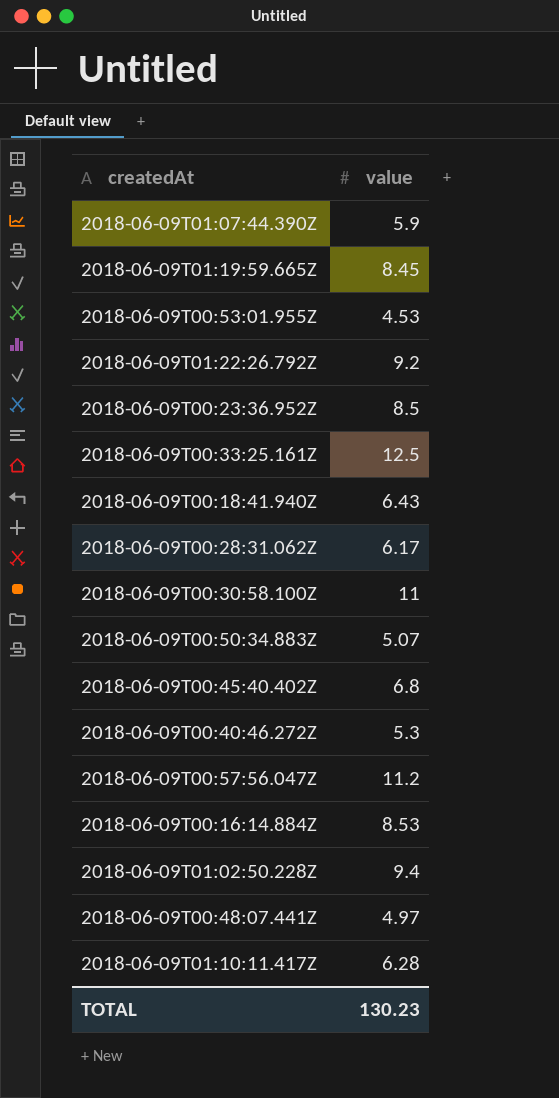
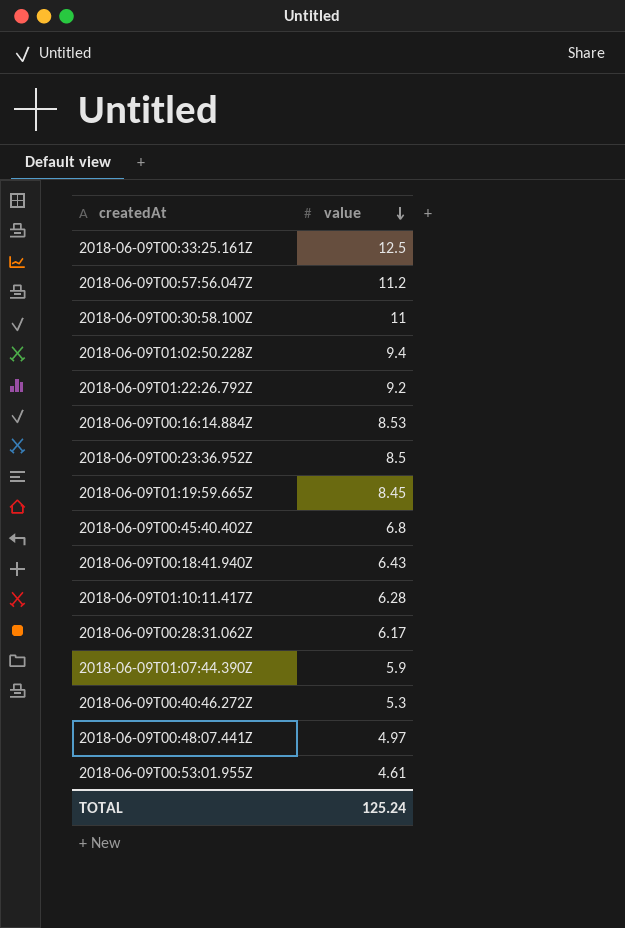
row order: none -> value descending
row 2018-06-09T00:50:34.883Z: 5.07 -> none
2018-06-09T00:53:01.955Z | value: 4.53 -> 4.61
TOTAL | value: 130.23 -> 125.24

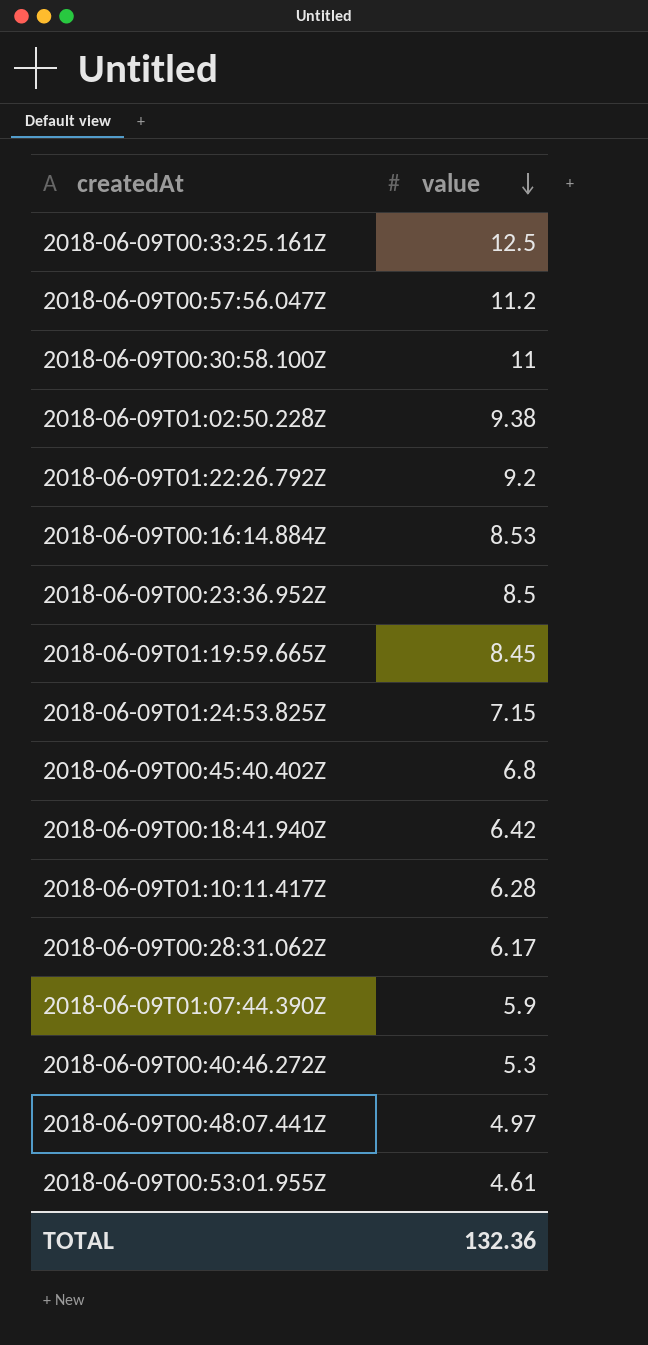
2018-06-09T01:02:50.228Z | value: 9.4 -> 9.38
row 2018-06-09T01:24:53.825Z: none -> 7.15
2018-06-09T00:18:41.940Z | value: 6.43 -> 6.42
TOTAL | value: 125.24 -> 132.36

